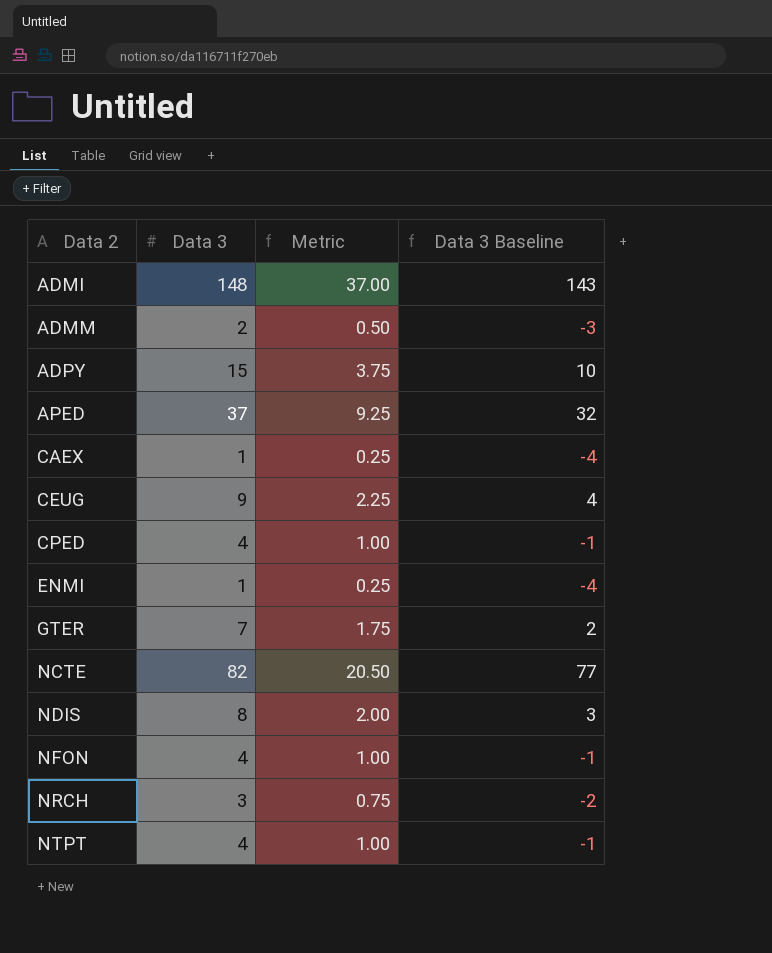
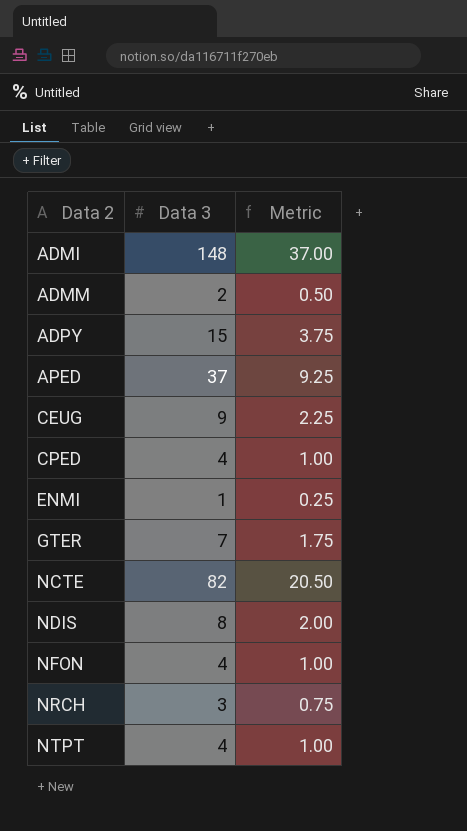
column Data 3 Baseline | formula: [Data 3] - 5 -> none
row CAEX: 1 | 0.25 | -4 -> none

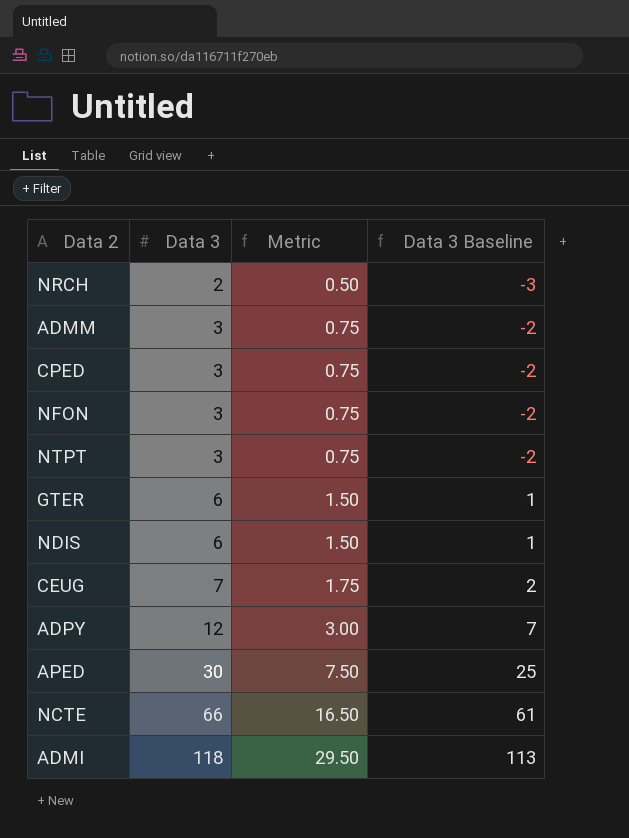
row order: Data 2 ascending -> Data 3 ascending
column Data 3 Baseline | formula: none -> [Data 3] - 5
row ENMI: 1 | 0.25 -> none
NRCH | Data 3: 3 -> 2
NRCH | Metric: 0.75 -> 0.50
ADMM | Data 3: 2 -> 3
ADMM | Metric: 0.50 -> 0.75
CPED | Data 3: 4 -> 3
CPED | Metric: 1.00 -> 0.75
NFON | Data 3: 4 -> 3
NFON | Metric: 1.00 -> 0.75
NTPT | Data 3: 4 -> 3
NTPT | Metric: 1.00 -> 0.75
GTER | Data 3: 7 -> 6
GTER | Metric: 1.75 -> 1.50
NDIS | Data 3: 8 -> 6
NDIS | Metric: 2.00 -> 1.50
CEUG | Data 3: 9 -> 7
CEUG | Metric: 2.25 -> 1.75
ADPY | Data 3: 15 -> 12
ADPY | Metric: 3.75 -> 3.00
APED | Data 3: 37 -> 30
APED | Metric: 9.25 -> 7.50
NCTE | Data 3: 82 -> 66
NCTE | Metric: 20.50 -> 16.50
ADMI | Data 3: 148 -> 118
ADMI | Metric: 37.00 -> 29.50

